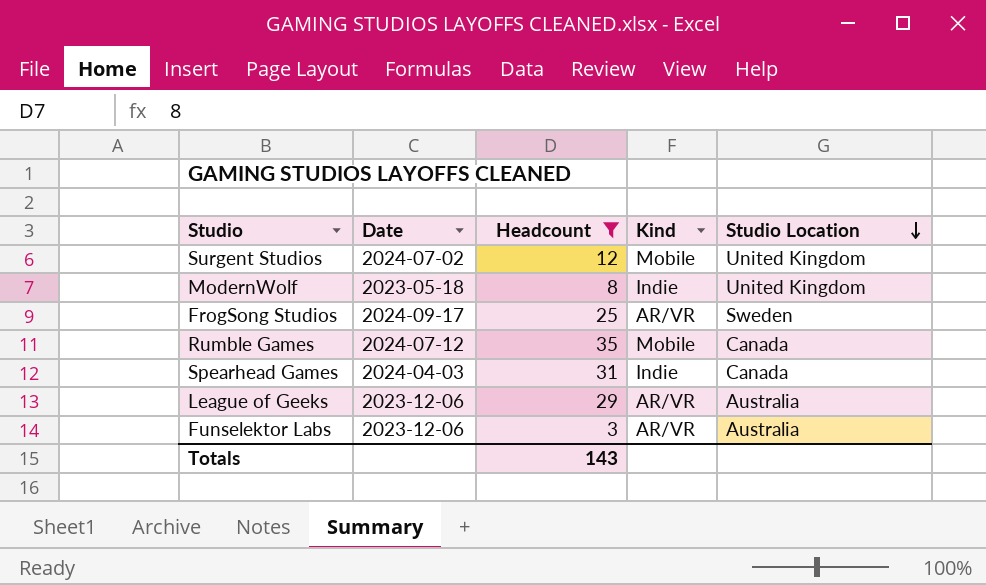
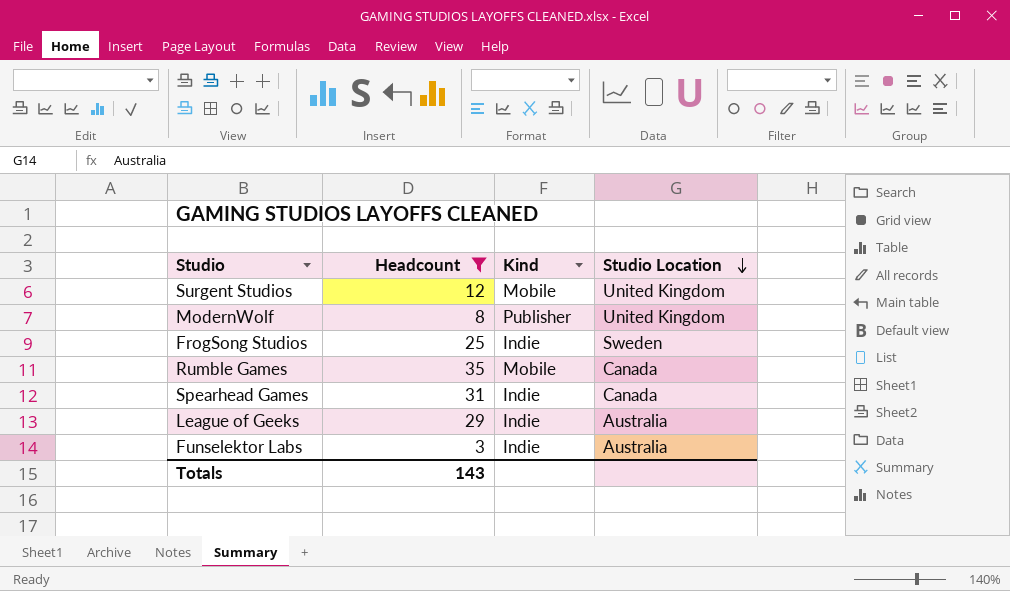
column Date | position: 2 -> none
ModernWolf | Kind: Indie -> Publisher
FrogSong Studios | Kind: AR/VR -> Indie
League of Geeks | Kind: AR/VR -> Indie
Funselektor Labs | Kind: AR/VR -> Indie

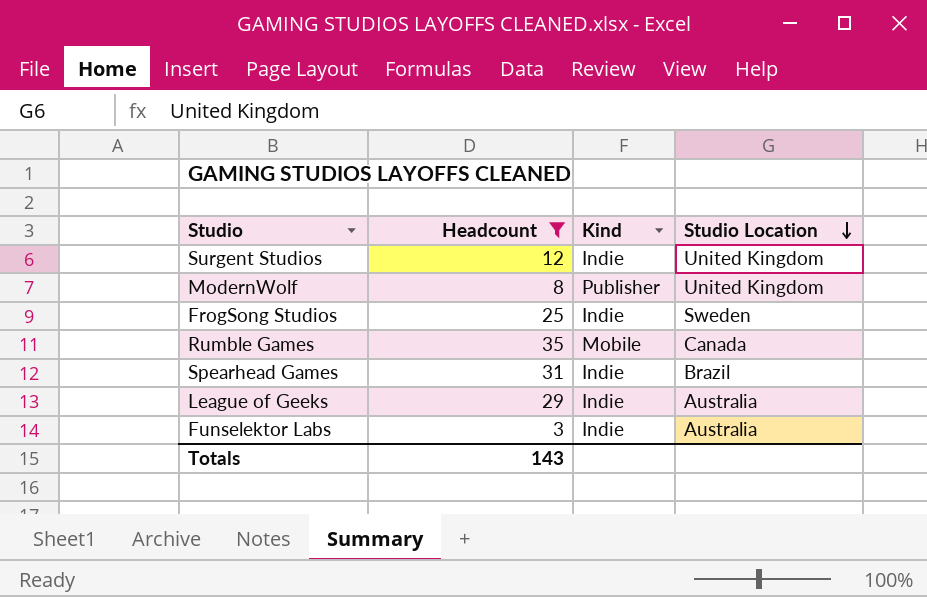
Surgent Studios | Kind: Mobile -> Indie
Spearhead Games | Studio Location: Canada -> Brazil

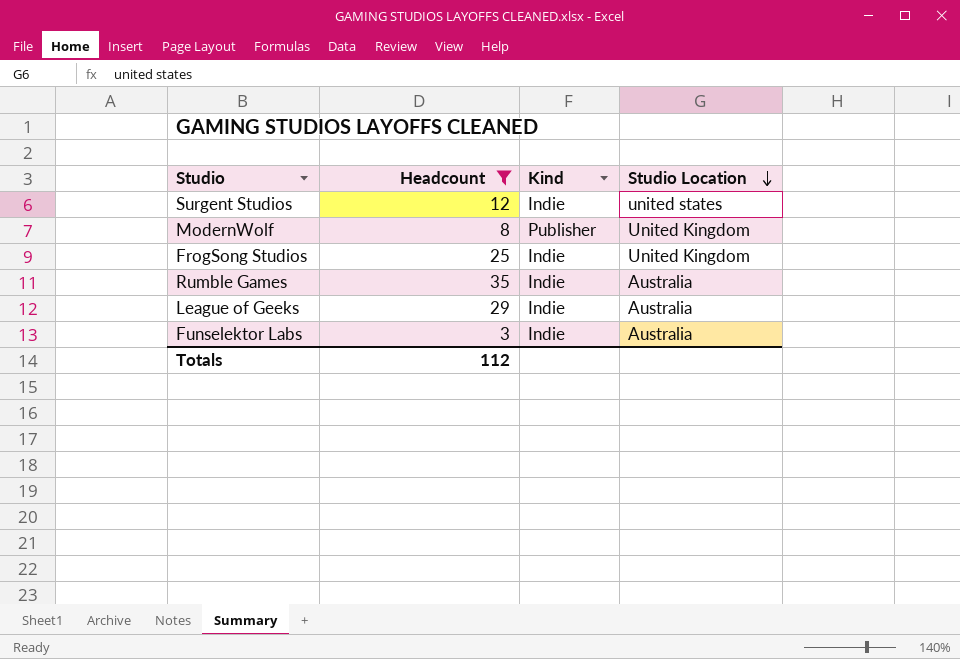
row Spearhead Games: 31 | Indie | Brazil -> none
Surgent Studios | Studio Location: United Kingdom -> united states
FrogSong Studios | Studio Location: Sweden -> United Kingdom
Rumble Games | Kind: Mobile -> Indie
Rumble Games | Studio Location: Canada -> Australia
Totals | Headcount: 143 -> 112

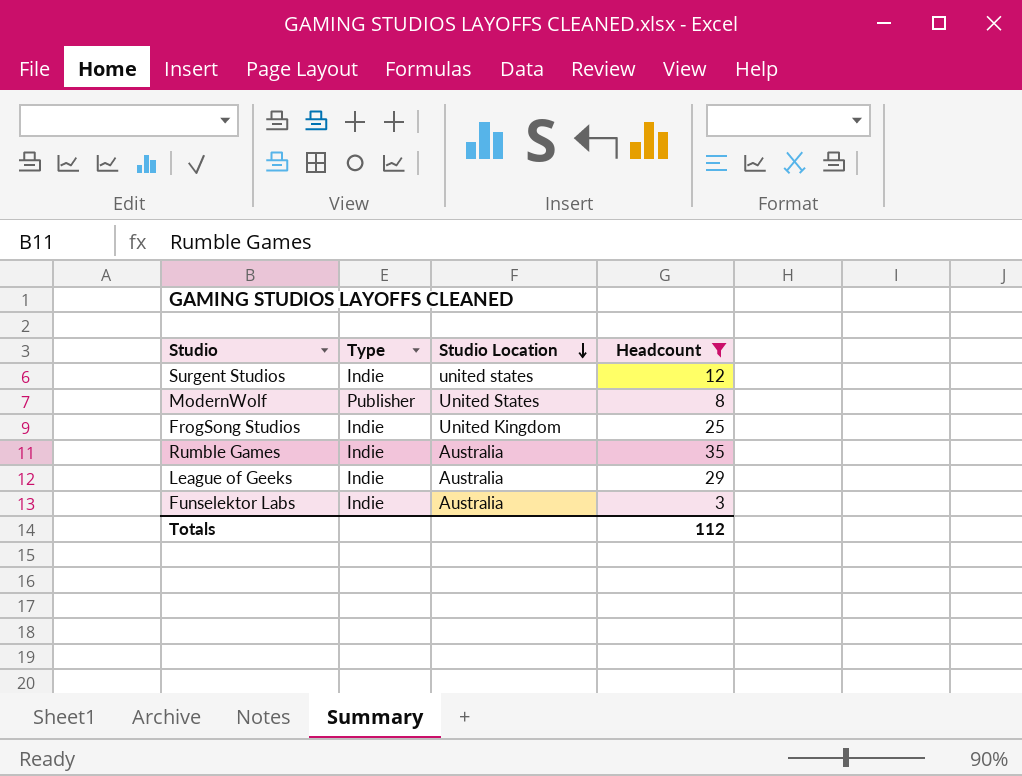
column name: Kind -> Type
column Headcount | position: 2 -> 4
ModernWolf | Studio Location: United Kingdom -> United States

